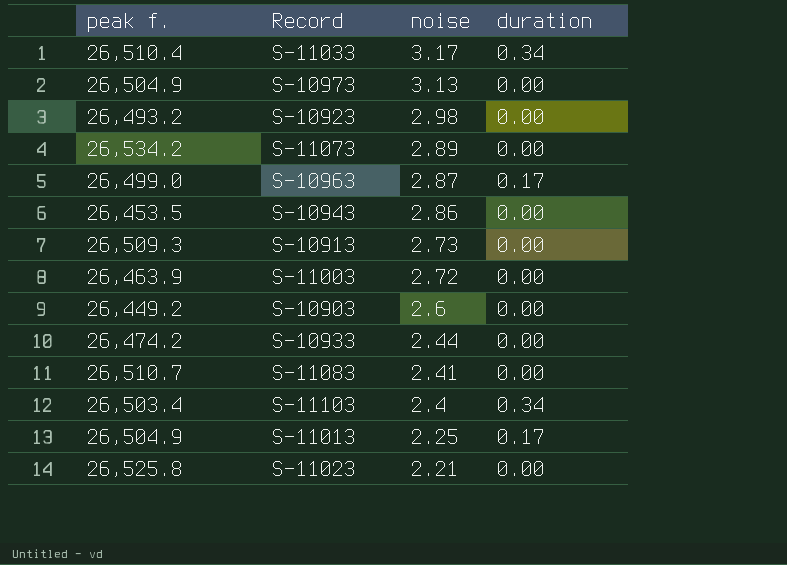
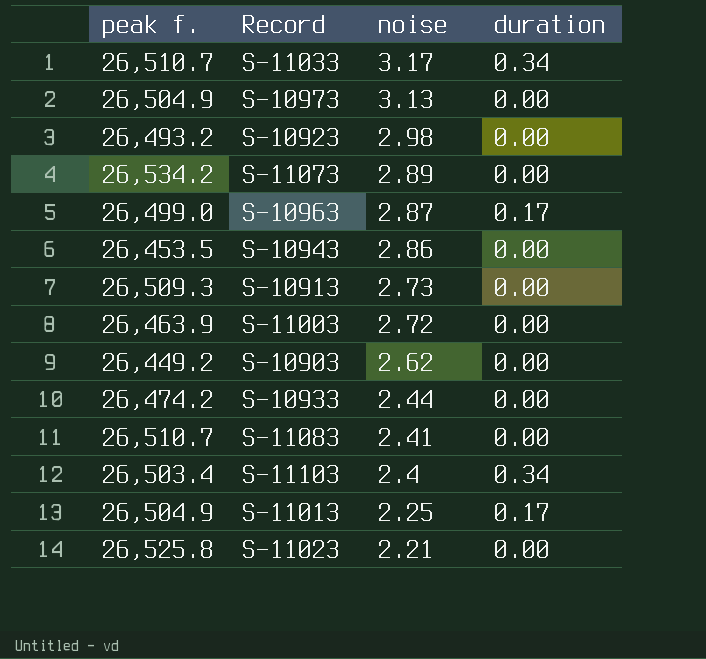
S-11033 | peak f.: 26,510.4 -> 26,510.7
S-10903 | noise: 2.6 -> 2.62

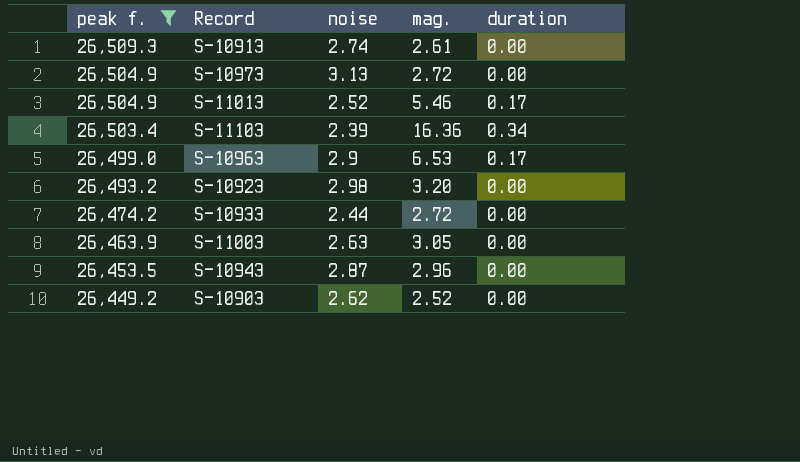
filter: none -> peak f. <= 26,509.3
row order: noise descending -> peak f. descending
column mag. | position: none -> 4
S-10913 | noise: 2.73 -> 2.74
S-11013 | noise: 2.25 -> 2.52
S-11103 | noise: 2.4 -> 2.39
S-10963 | noise: 2.87 -> 2.9
S-11003 | noise: 2.72 -> 2.63
S-10943 | noise: 2.86 -> 2.87

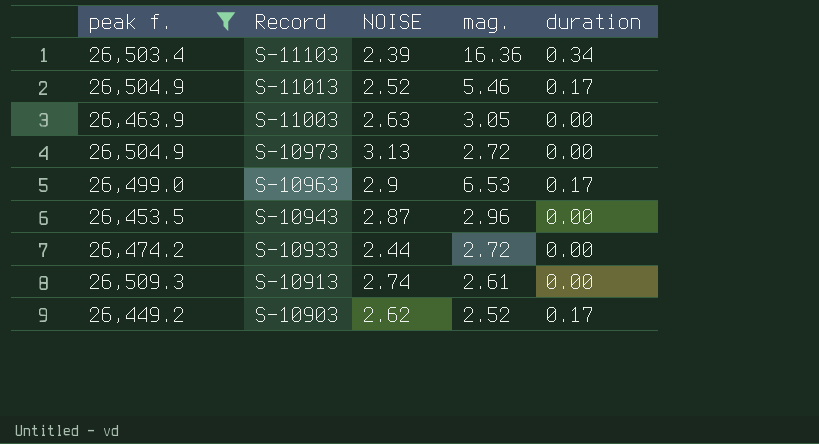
row order: peak f. descending -> Record descending
column name: noise -> NOISE
row S-10923: 26,493.2 | 2.98 | 3.20 | 0.00 -> none
S-10903 | duration: 0.00 -> 0.17

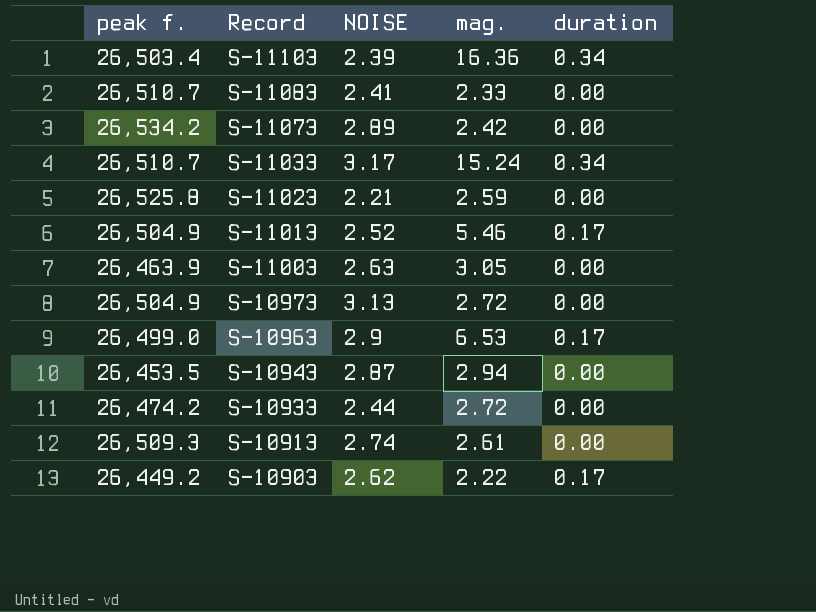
filter: peak f. <= 26,509.3 -> none
S-10943 | mag.: 2.96 -> 2.94
S-10903 | mag.: 2.52 -> 2.22

